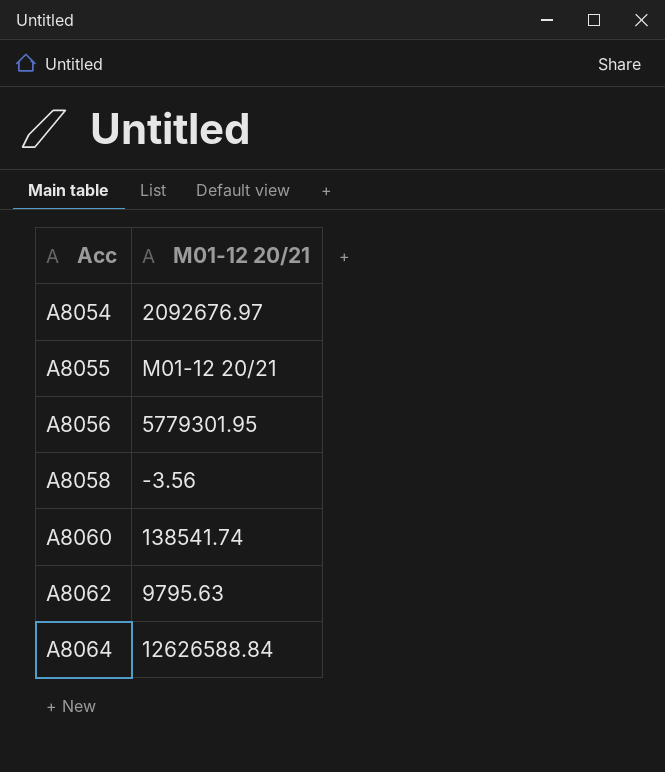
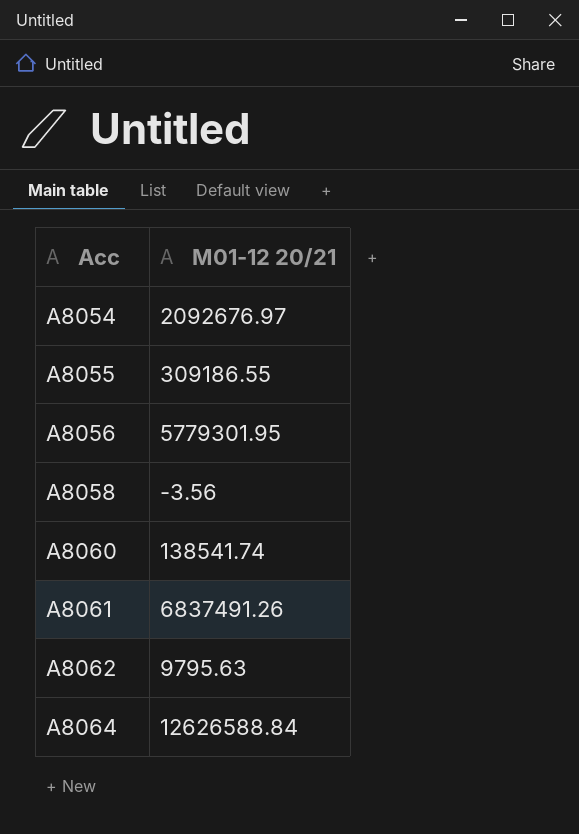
A8055 | M01-12 20/21: M01-12 20/21 -> 309186.55
row A8061: none -> 6837491.26

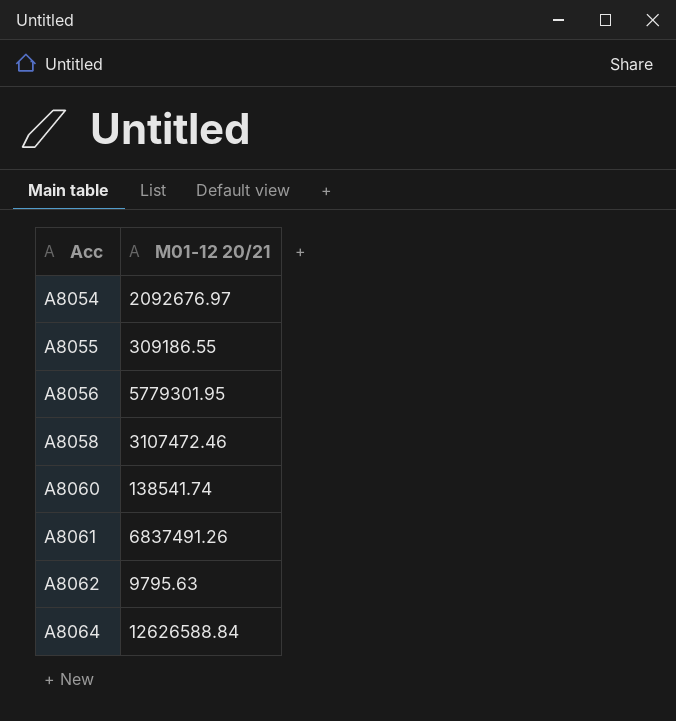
A8058 | M01-12 20/21: -3.56 -> 3107472.46

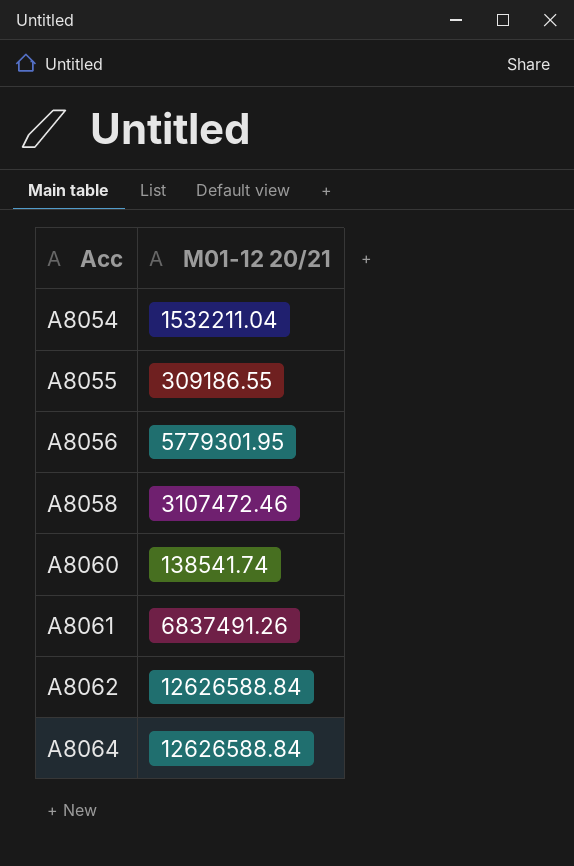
A8054 | M01-12 20/21: 2092676.97 -> 1532211.04
A8062 | M01-12 20/21: 9795.63 -> 12626588.84

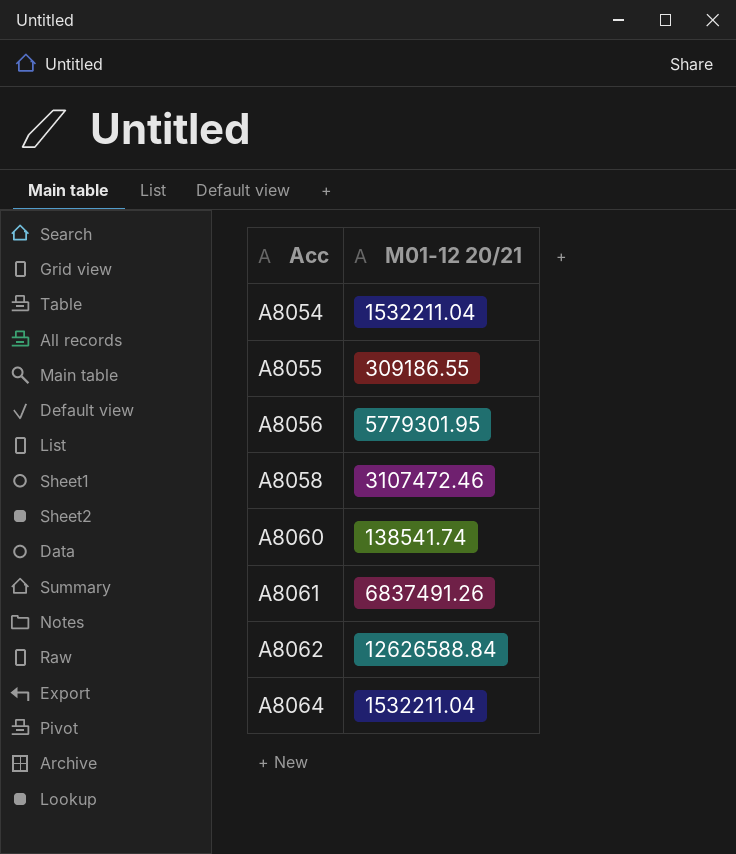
A8064 | M01-12 20/21: 12626588.84 -> 1532211.04

